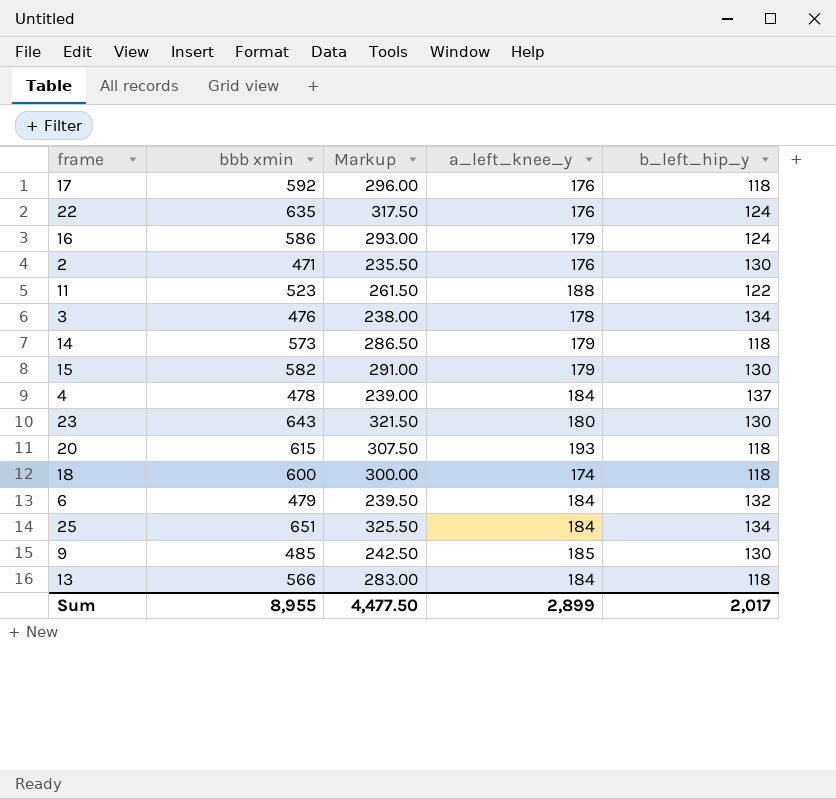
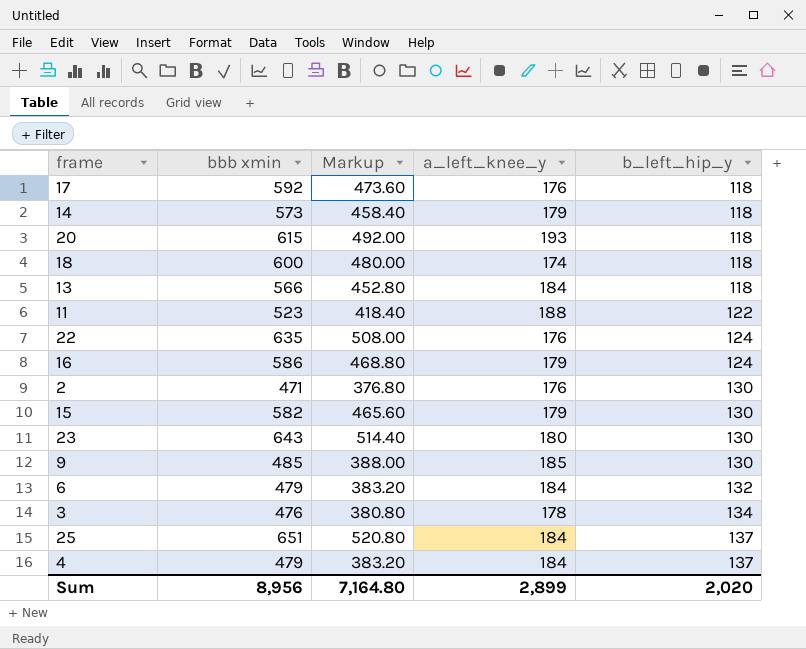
row order: none -> b_left_hip_y ascending
column Markup | formula: [bbb xmin] * 0.5 -> [bbb xmin] * 0.8
25 | b_left_hip_y: 134 -> 137
4 | bbb xmin: 478 -> 479
Sum | bbb xmin: 8,955 -> 8,956
Sum | Markup: 4,477.50 -> 7,164.80
Sum | b_left_hip_y: 2,017 -> 2,020

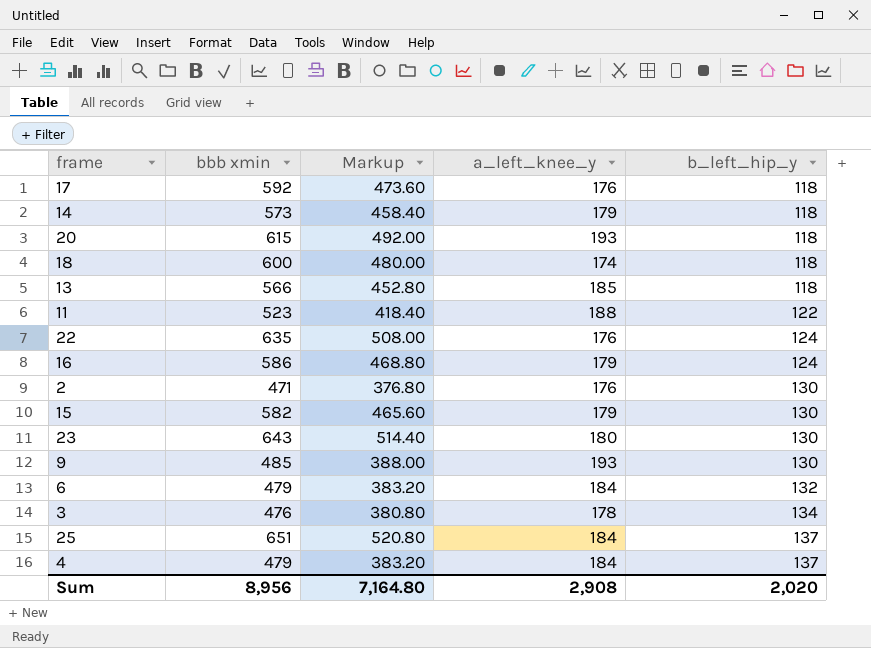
13 | a_left_knee_y: 184 -> 185
9 | a_left_knee_y: 185 -> 193
Sum | a_left_knee_y: 2,899 -> 2,908

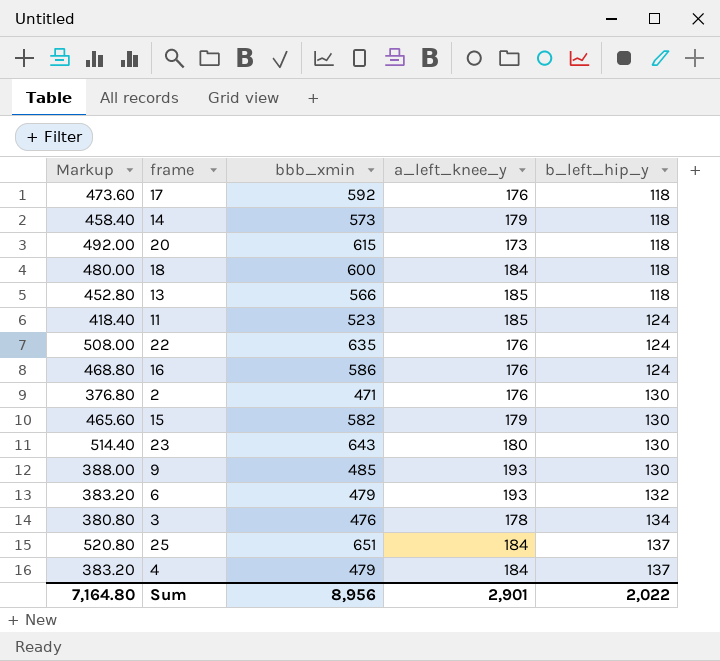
column Markup | position: 3 -> 1
column name: bbb xmin -> bbb_xmin
20 | a_left_knee_y: 193 -> 173
18 | a_left_knee_y: 174 -> 184
11 | a_left_knee_y: 188 -> 185
11 | b_left_hip_y: 122 -> 124
16 | a_left_knee_y: 179 -> 176
6 | a_left_knee_y: 184 -> 193
Sum | a_left_knee_y: 2,908 -> 2,901
Sum | b_left_hip_y: 2,020 -> 2,022

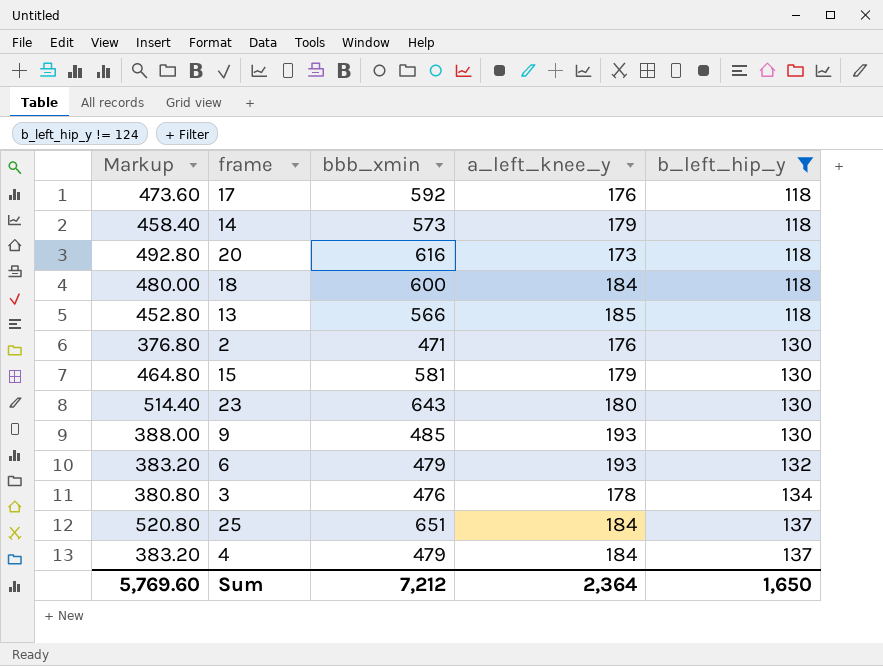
filter: none -> b_left_hip_y != 124
20 | Markup: 492.00 -> 492.80
20 | bbb_xmin: 615 -> 616
15 | Markup: 465.60 -> 464.80
15 | bbb_xmin: 582 -> 581
Sum | Markup: 7,164.80 -> 5,769.60
Sum | bbb_xmin: 8,956 -> 7,212
Sum | a_left_knee_y: 2,901 -> 2,364
Sum | b_left_hip_y: 2,022 -> 1,650

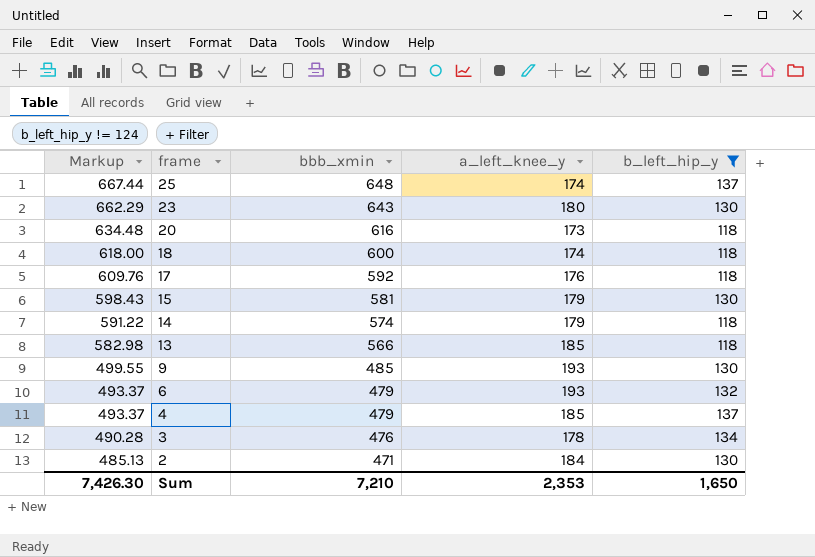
row order: b_left_hip_y ascending -> Markup descending
column Markup | formula: [bbb_xmin] * 0.8 -> [bbb_xmin] * 1.03
25 | bbb_xmin: 651 -> 648
25 | a_left_knee_y: 184 -> 174
18 | a_left_knee_y: 184 -> 174
14 | bbb_xmin: 573 -> 574
4 | a_left_knee_y: 184 -> 185
2 | a_left_knee_y: 176 -> 184
Sum | Markup: 5,769.60 -> 7,426.30
Sum | bbb_xmin: 7,212 -> 7,210
Sum | a_left_knee_y: 2,364 -> 2,353

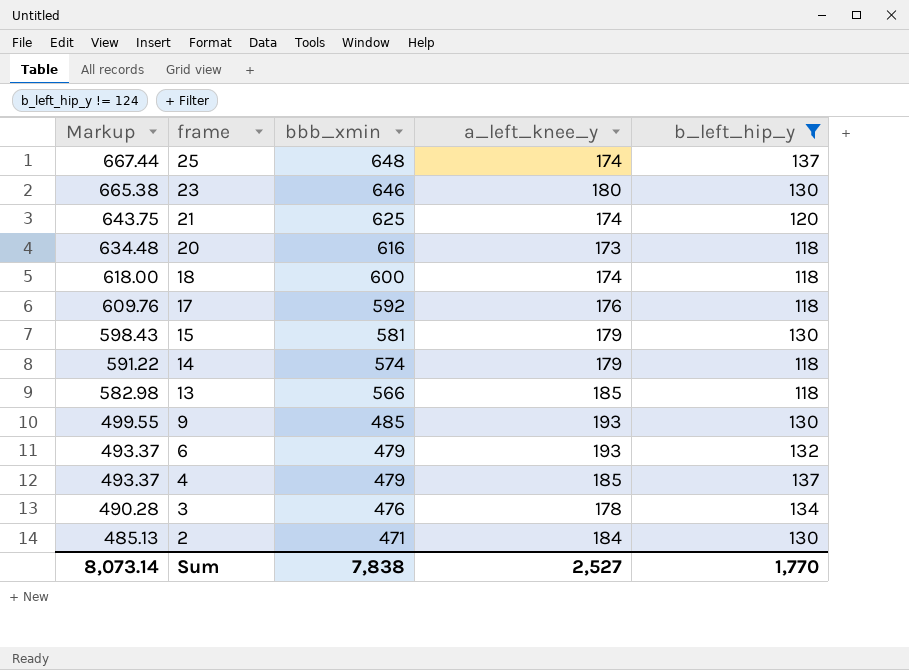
23 | Markup: 662.29 -> 665.38
23 | bbb_xmin: 643 -> 646
row 21: none -> 643.75 | 625 | 174 | 120
Sum | Markup: 7,426.30 -> 8,073.14
Sum | bbb_xmin: 7,210 -> 7,838
Sum | a_left_knee_y: 2,353 -> 2,527
Sum | b_left_hip_y: 1,650 -> 1,770

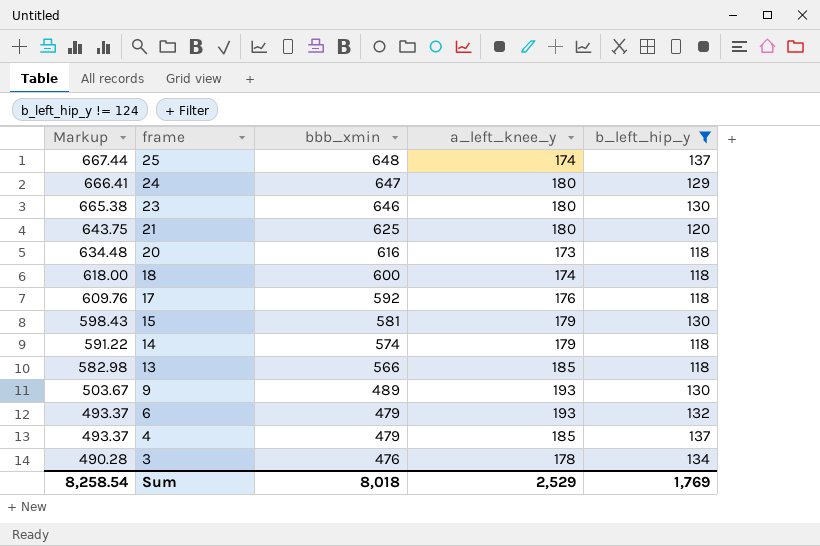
row 2: 485.13 | 471 | 184 | 130 -> none
row 24: none -> 666.41 | 647 | 180 | 129
21 | a_left_knee_y: 174 -> 180
9 | Markup: 499.55 -> 503.67
9 | bbb_xmin: 485 -> 489
Sum | Markup: 8,073.14 -> 8,258.54
Sum | bbb_xmin: 7,838 -> 8,018
Sum | a_left_knee_y: 2,527 -> 2,529
Sum | b_left_hip_y: 1,770 -> 1,769

